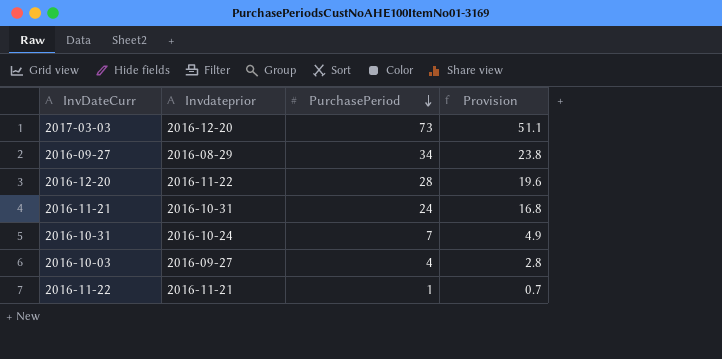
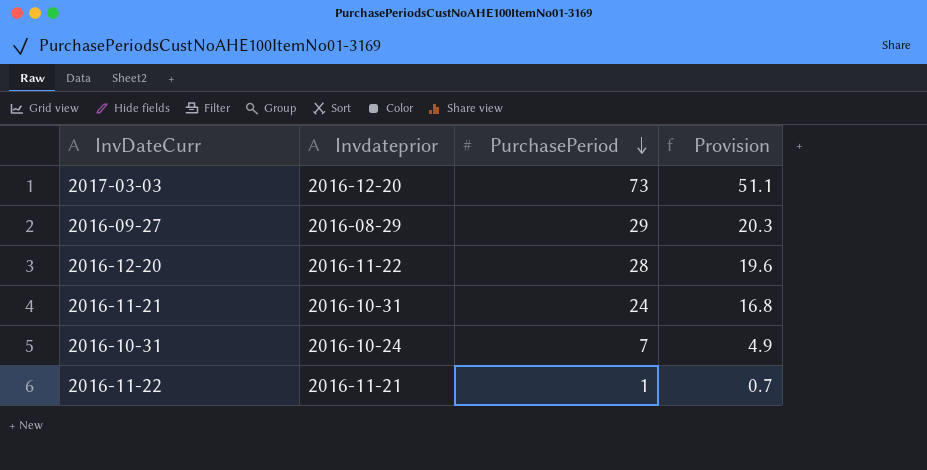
row 2016-10-03: 2016-09-27 | 4 | 2.8 -> none
2016-09-27 | PurchasePeriod: 34 -> 29
2016-09-27 | Provision: 23.8 -> 20.3

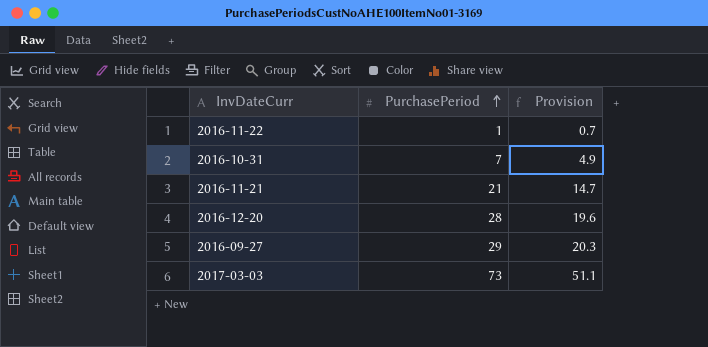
row order: PurchasePeriod descending -> PurchasePeriod ascending
column Invdateprior | position: 2 -> none
2016-11-21 | PurchasePeriod: 24 -> 21
2016-11-21 | Provision: 16.8 -> 14.7

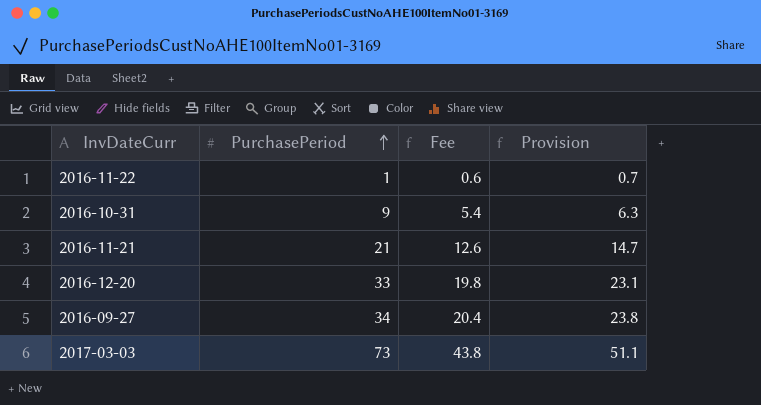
column Fee | formula: none -> [PurchasePeriod] * 0.6
2016-10-31 | PurchasePeriod: 7 -> 9
2016-10-31 | Provision: 4.9 -> 6.3
2016-12-20 | PurchasePeriod: 28 -> 33
2016-12-20 | Provision: 19.6 -> 23.1
2016-09-27 | PurchasePeriod: 29 -> 34
2016-09-27 | Provision: 20.3 -> 23.8

